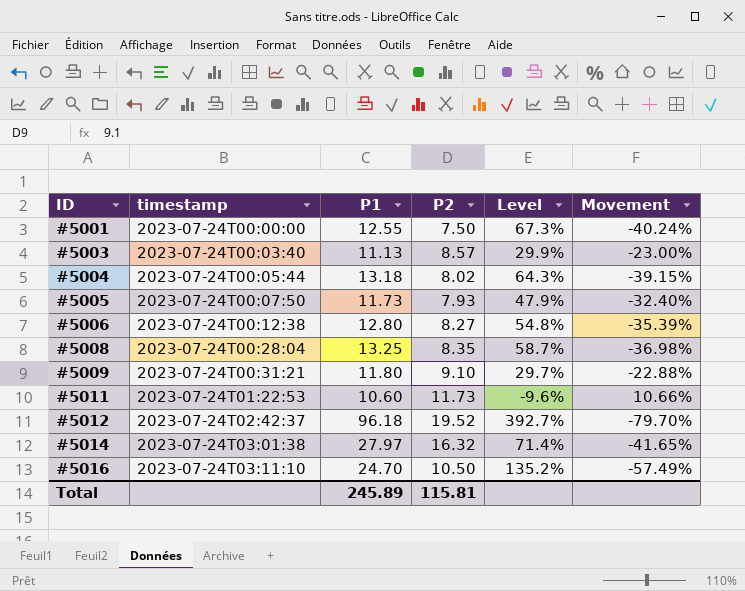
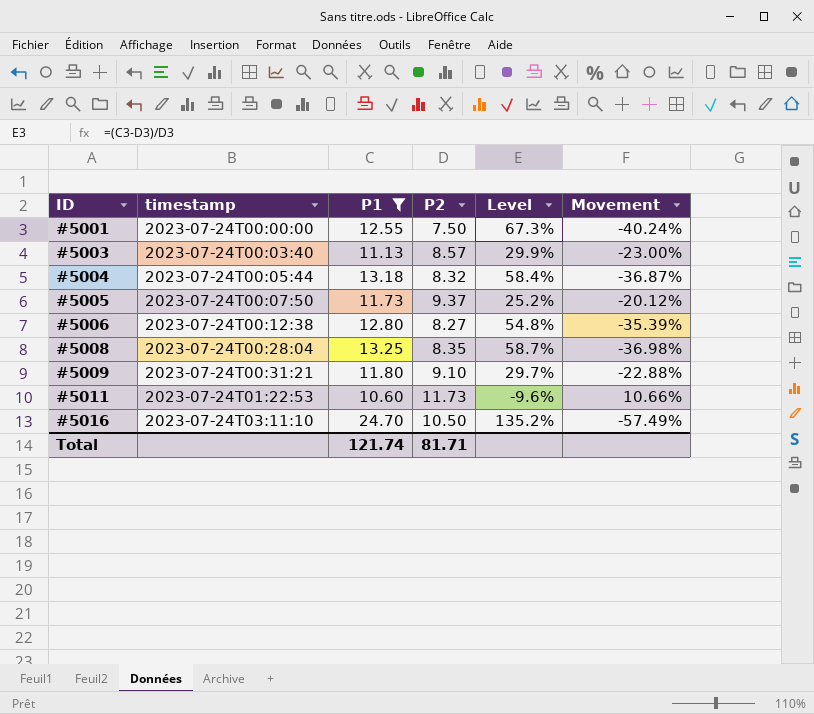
filter: none -> P1 <= 24.70
#5004 | P2: 8.02 -> 8.32
#5004 | Level: 64.3% -> 58.4%
#5004 | Movement: -39.15% -> -36.87%
#5005 | P2: 7.93 -> 9.37
#5005 | Level: 47.9% -> 25.2%
#5005 | Movement: -32.40% -> -20.12%
Total | P1: 245.89 -> 121.74
Total | P2: 115.81 -> 81.71

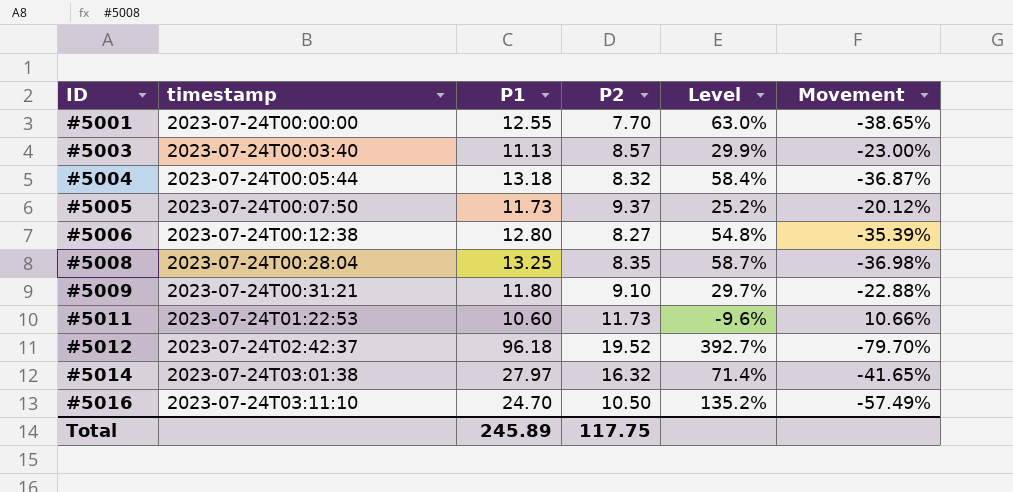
filter: P1 <= 24.70 -> none
#5001 | P2: 7.50 -> 7.70
#5001 | Level: 67.3% -> 63.0%
#5001 | Movement: -40.24% -> -38.65%
Total | P1: 121.74 -> 245.89
Total | P2: 81.71 -> 117.75

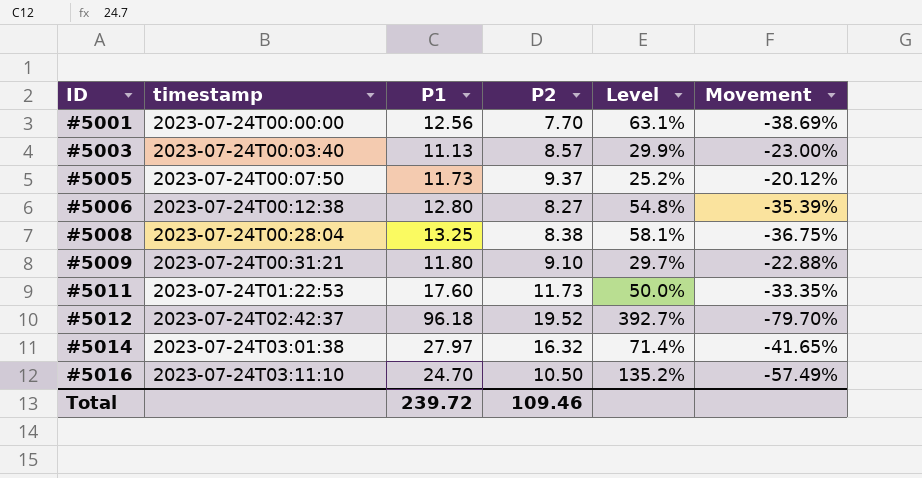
row #5004: 2023-07-24T00:05:44 | 13.18 | 8.32 | 58.4% | -36.87% -> none
#5001 | P1: 12.55 -> 12.56
#5001 | Level: 63.0% -> 63.1%
#5001 | Movement: -38.65% -> -38.69%
#5008 | P2: 8.35 -> 8.38
#5008 | Level: 58.7% -> 58.1%
#5008 | Movement: -36.98% -> -36.75%
#5011 | P1: 10.60 -> 17.60
#5011 | Level: -9.6% -> 50.0%
#5011 | Movement: 10.66% -> -33.35%
Total | P1: 245.89 -> 239.72
Total | P2: 117.75 -> 109.46

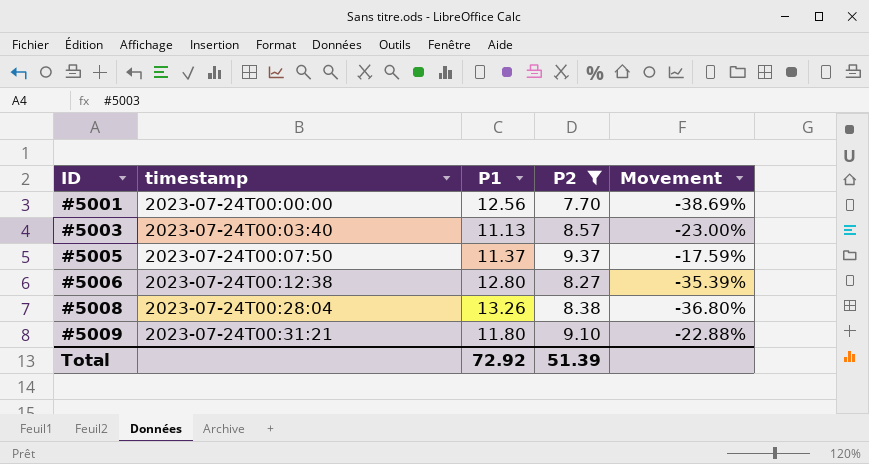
filter: none -> P2 <= 9.37
column Level | formula: ([P1] - [P2]) / [P2] -> none
#5005 | P1: 11.73 -> 11.37
#5005 | Movement: -20.12% -> -17.59%
#5008 | P1: 13.25 -> 13.26
#5008 | Movement: -36.75% -> -36.80%
Total | P1: 239.72 -> 72.92
Total | P2: 109.46 -> 51.39

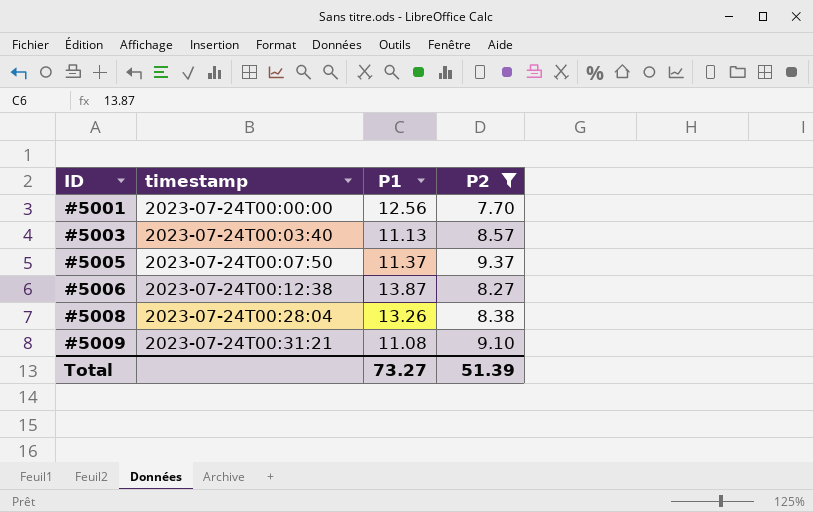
column Movement | formula: ([P2] - [P1]) / [P1] -> none
#5006 | P1: 12.80 -> 13.87
#5009 | P1: 11.80 -> 11.08
Total | P1: 72.92 -> 73.27

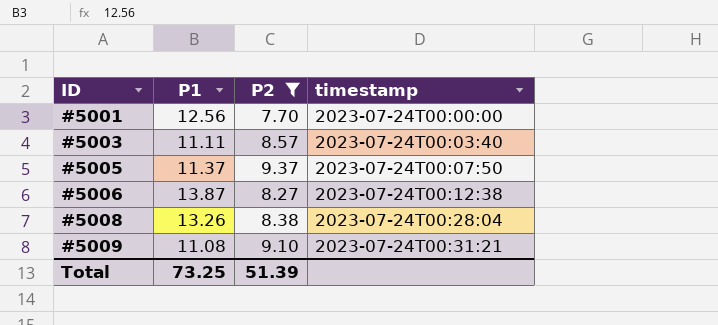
column timestamp | position: 2 -> 4
#5003 | P1: 11.13 -> 11.11
Total | P1: 73.27 -> 73.25

